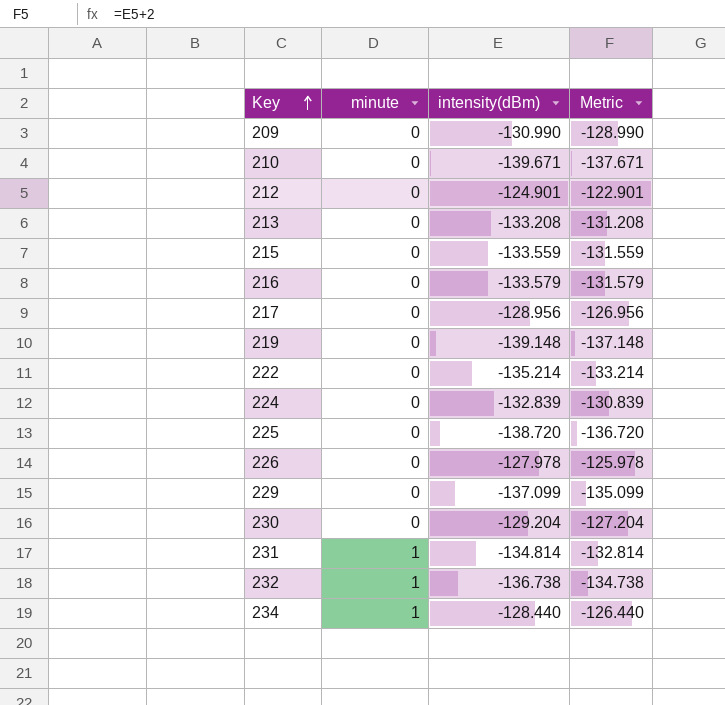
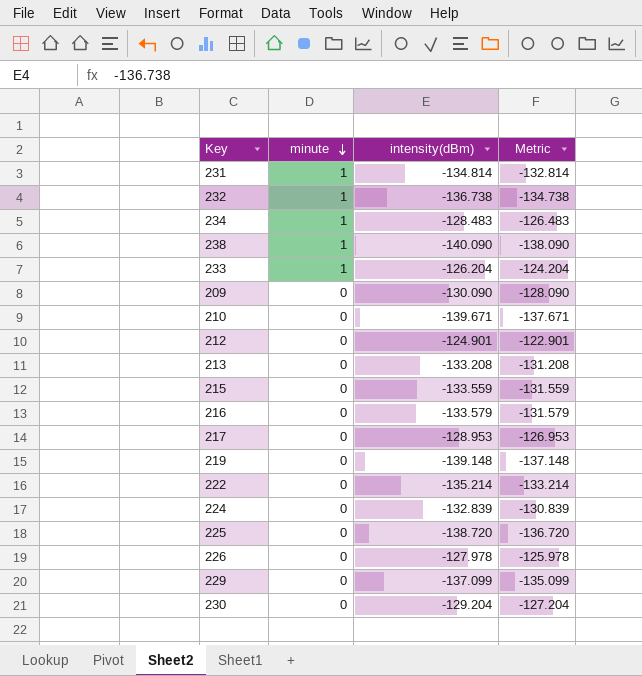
row order: Key ascending -> minute descending
234 | intensity(dBm): -128.440 -> -128.483
234 | Metric: -126.440 -> -126.483
row 238: none -> 1 | -140.090 | -138.090
row 233: none -> 1 | -126.204 | -124.204
209 | intensity(dBm): -130.990 -> -130.090
209 | Metric: -128.990 -> -128.090
217 | intensity(dBm): -128.956 -> -128.953
217 | Metric: -126.956 -> -126.953

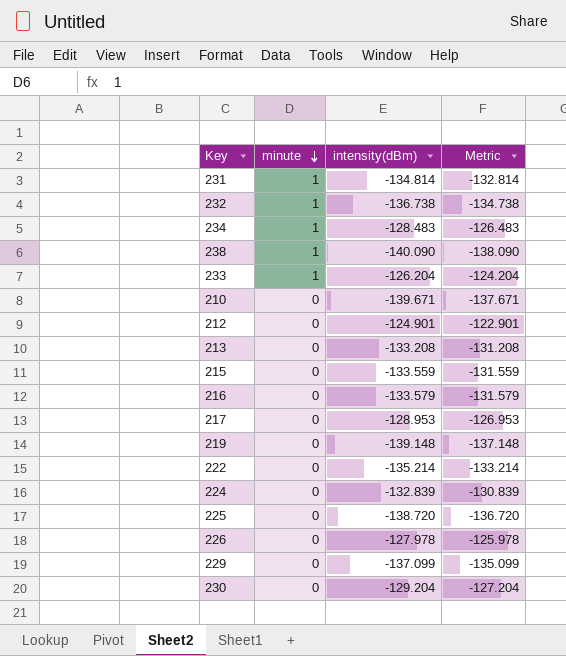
row 209: 0 | -130.090 | -128.090 -> none

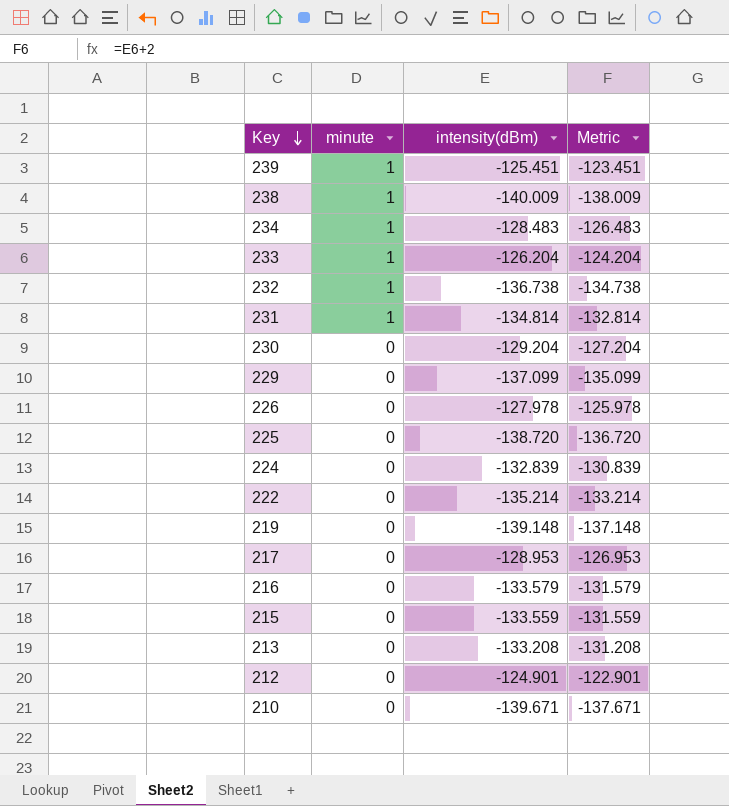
row order: minute descending -> Key descending
row 239: none -> 1 | -125.451 | -123.451
238 | intensity(dBm): -140.090 -> -140.009
238 | Metric: -138.090 -> -138.009

